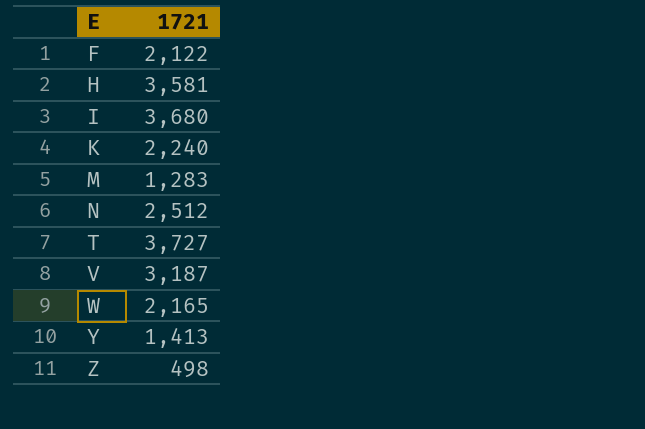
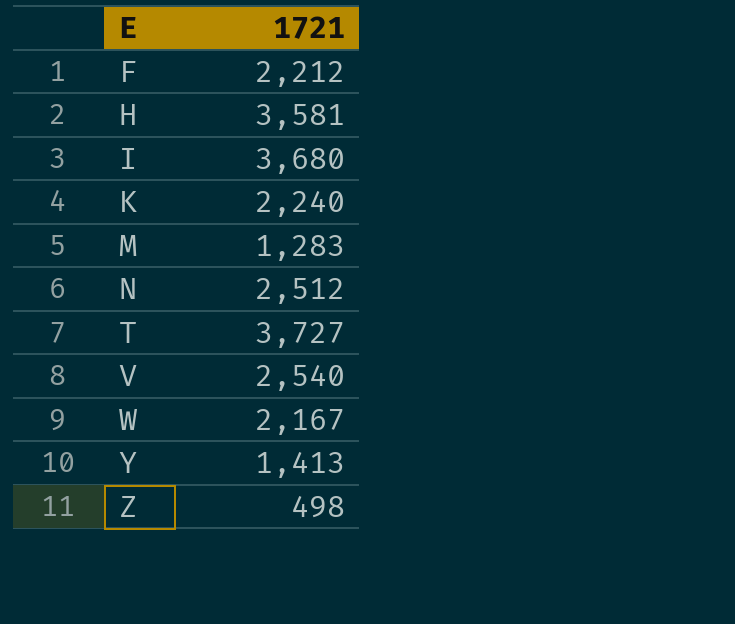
F | 1721: 2,122 -> 2,212
V | 1721: 3,187 -> 2,540
W | 1721: 2,165 -> 2,167

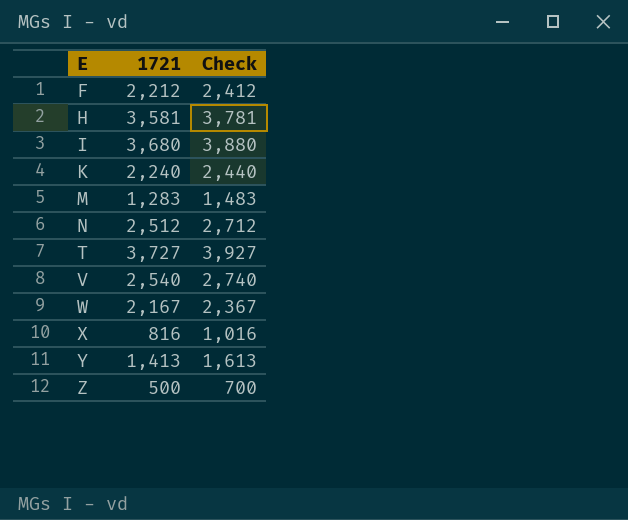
column Check | formula: none -> [1721] + 200
row X: none -> 816 | 1,016
Z | 1721: 498 -> 500

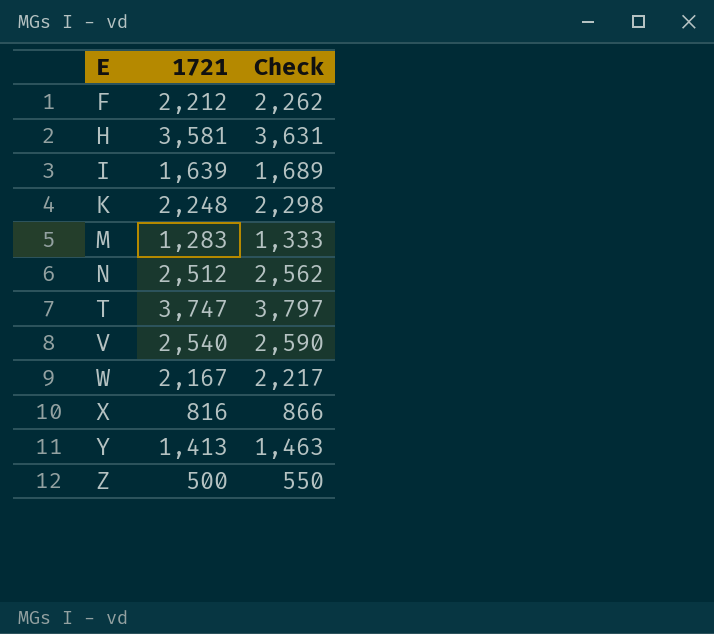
column Check | formula: [1721] + 200 -> [1721] + 50
I | 1721: 3,680 -> 1,639
K | 1721: 2,240 -> 2,248
T | 1721: 3,727 -> 3,747

